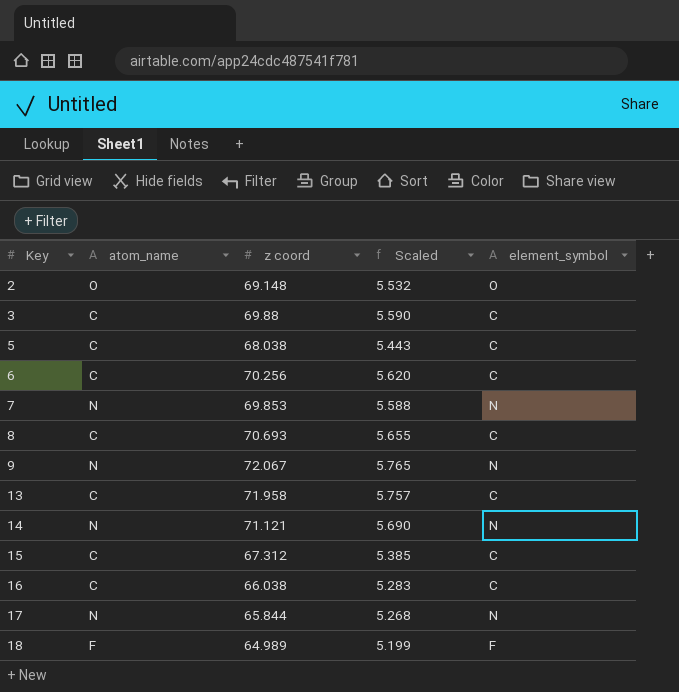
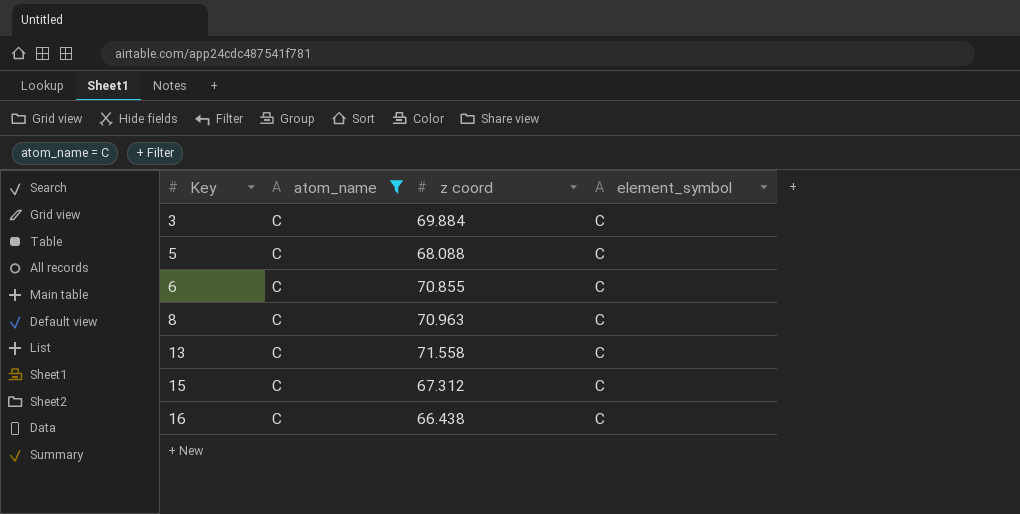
filter: none -> atom_name = C
column Scaled | formula: [z coord] * 0.08 -> none
3 | z coord: 69.88 -> 69.884
5 | z coord: 68.038 -> 68.088
6 | z coord: 70.256 -> 70.855
8 | z coord: 70.693 -> 70.963
13 | z coord: 71.958 -> 71.558
16 | z coord: 66.038 -> 66.438

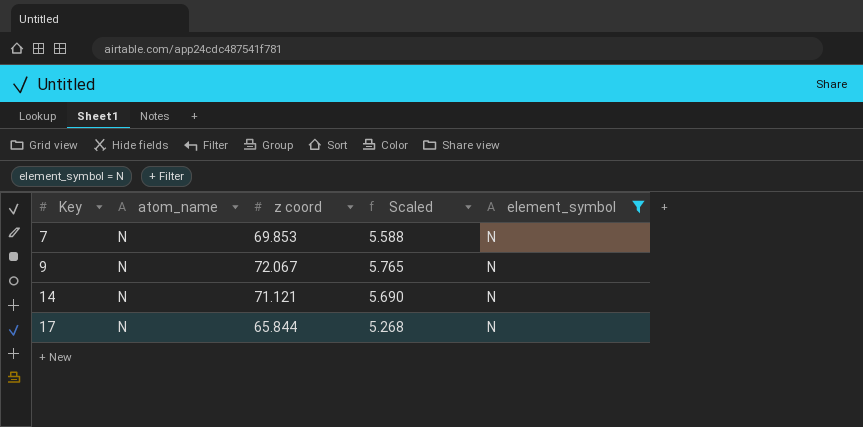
filter: atom_name = C -> element_symbol = N
column Scaled | formula: none -> [z coord] * 0.08

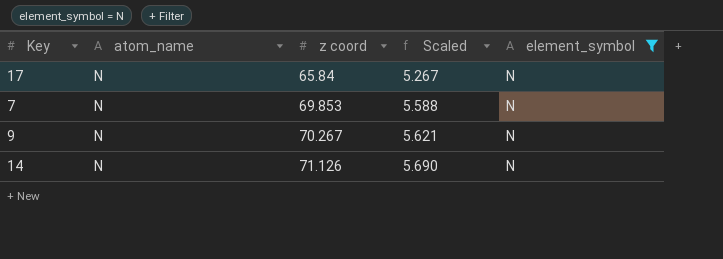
row order: Key ascending -> z coord ascending
17 | z coord: 65.844 -> 65.84
17 | Scaled: 5.268 -> 5.267
9 | z coord: 72.067 -> 70.267
9 | Scaled: 5.765 -> 5.621
14 | z coord: 71.121 -> 71.126

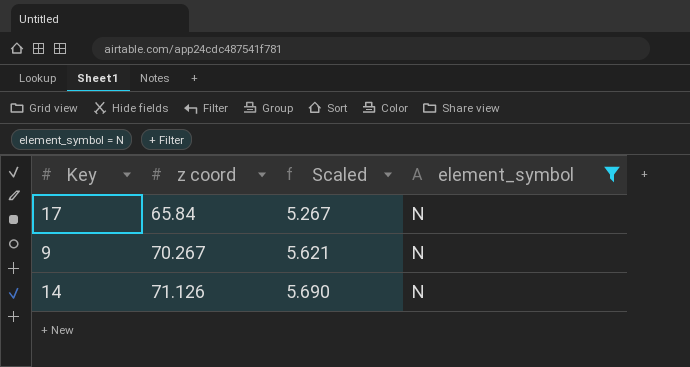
column atom_name | position: 2 -> none
row 7: N | 69.853 | 5.588 | N -> none

